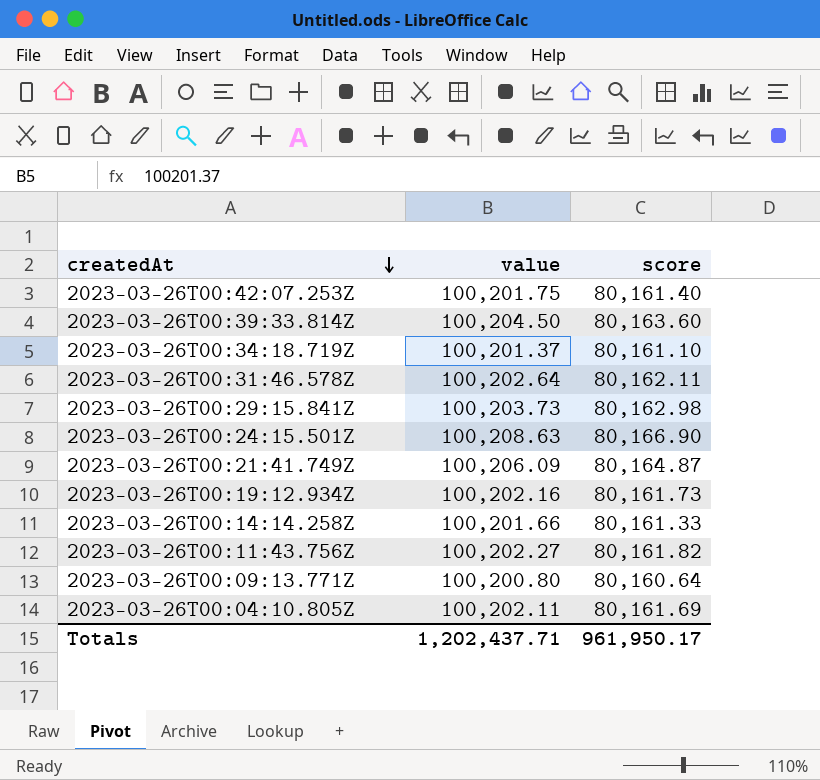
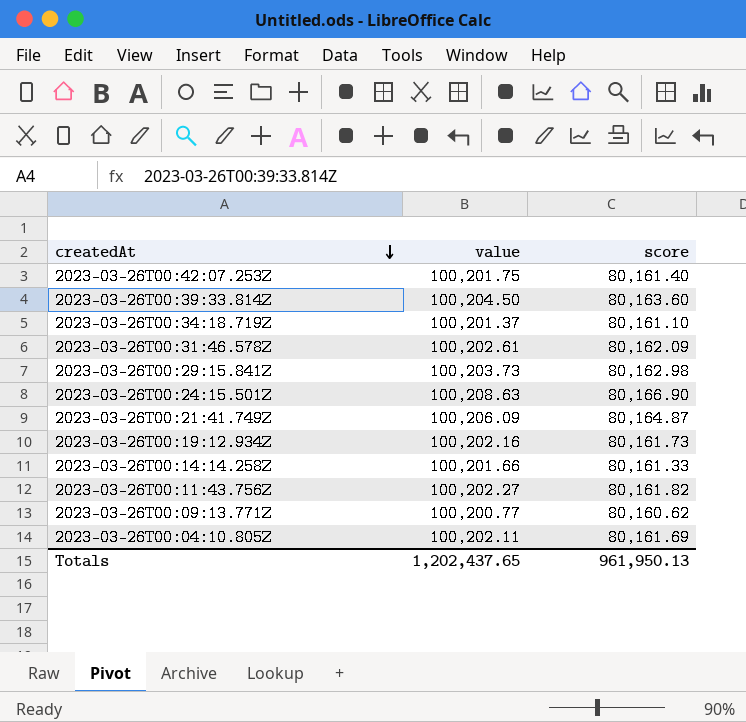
2023-03-26T00:31:46.578Z | value: 100,202.64 -> 100,202.61
2023-03-26T00:31:46.578Z | score: 80,162.11 -> 80,162.09
2023-03-26T00:09:13.771Z | value: 100,200.80 -> 100,200.77
2023-03-26T00:09:13.771Z | score: 80,160.64 -> 80,160.62
Totals | value: 1,202,437.71 -> 1,202,437.65
Totals | score: 961,950.17 -> 961,950.13

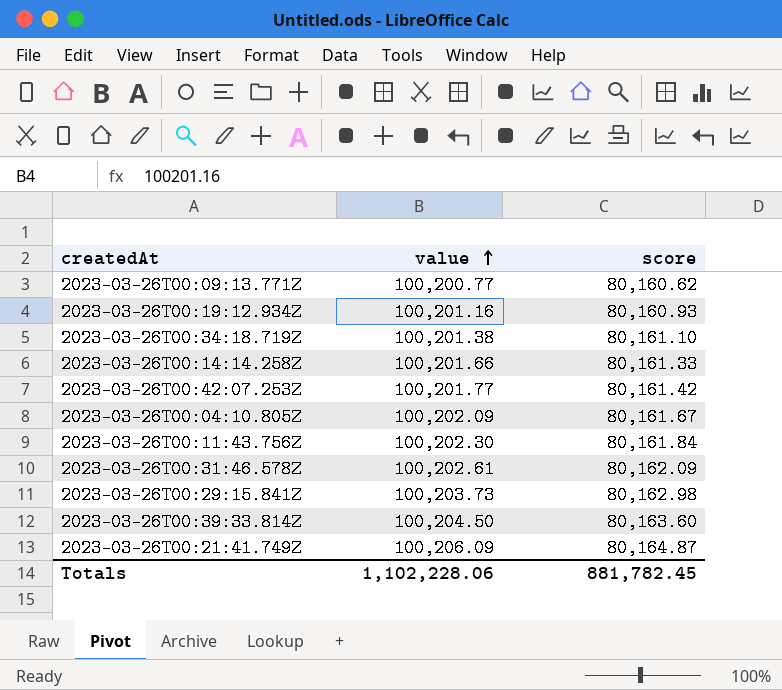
row order: createdAt descending -> value ascending
row 2023-03-26T00:24:15.501Z: 100,208.63 | 80,166.90 -> none
2023-03-26T00:19:12.934Z | value: 100,202.16 -> 100,201.16
2023-03-26T00:19:12.934Z | score: 80,161.73 -> 80,160.93
2023-03-26T00:34:18.719Z | value: 100,201.37 -> 100,201.38
2023-03-26T00:42:07.253Z | value: 100,201.75 -> 100,201.77
2023-03-26T00:42:07.253Z | score: 80,161.40 -> 80,161.42
2023-03-26T00:04:10.805Z | value: 100,202.11 -> 100,202.09
2023-03-26T00:04:10.805Z | score: 80,161.69 -> 80,161.67
2023-03-26T00:11:43.756Z | value: 100,202.27 -> 100,202.30
2023-03-26T00:11:43.756Z | score: 80,161.82 -> 80,161.84
Totals | value: 1,202,437.65 -> 1,102,228.06
Totals | score: 961,950.13 -> 881,782.45

